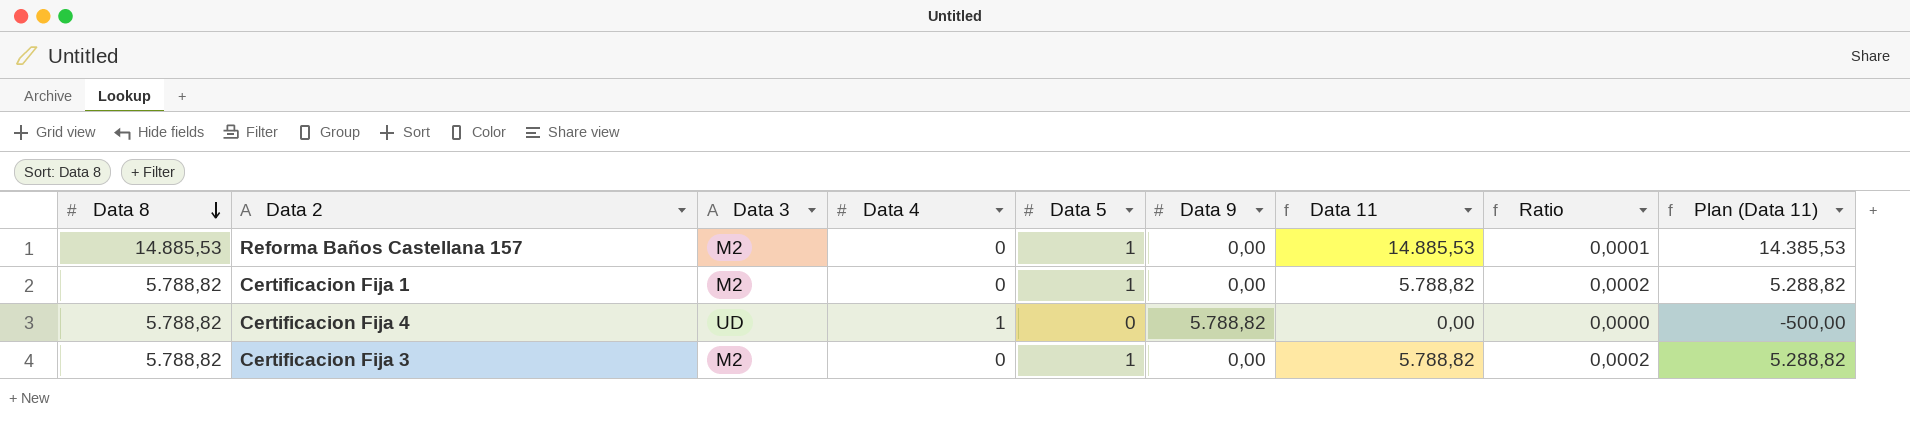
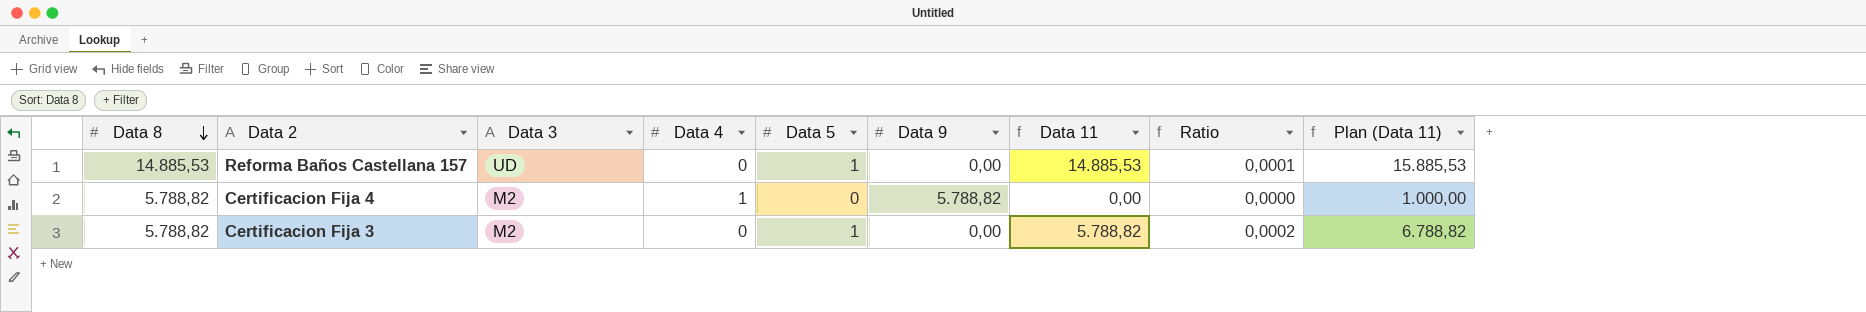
column Plan (Data 11) | formula: [Data 11] - 500 -> [Data 11] + 1000
row Certificacion Fija 1: 5.788,82 | M2 | 0 | 1 | 0,00 | 5.788,82 | 0,0002 | 5.288,82 -> none
Reforma Baños Castellana 157 | Data 3: M2 -> UD
Certificacion Fija 4 | Data 3: UD -> M2

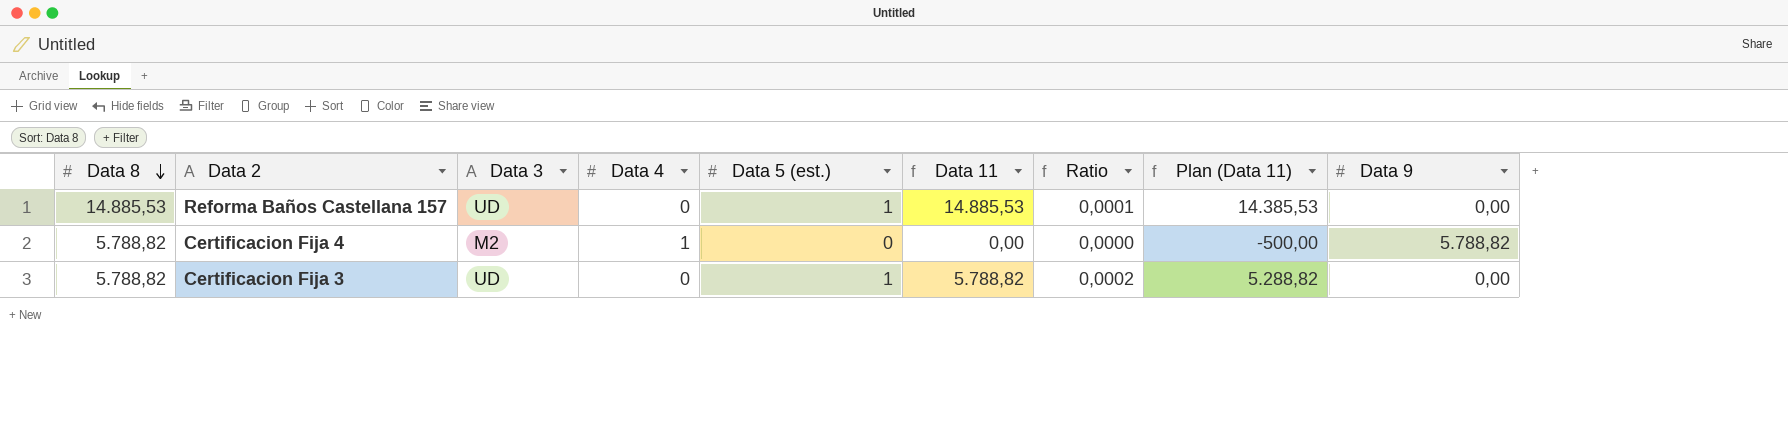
column name: Data 5 -> Data 5 (est.)
column Plan (Data 11) | formula: [Data 11] + 1000 -> [Data 11] - 500
column Data 9 | position: 6 -> 9
Certificacion Fija 3 | Data 3: M2 -> UD

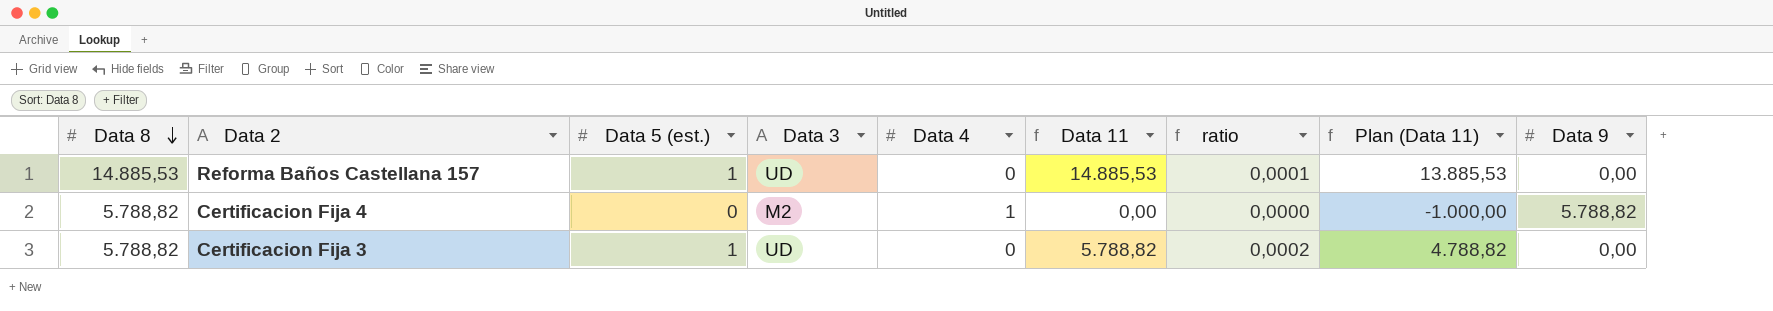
column Data 5 (est.) | position: 5 -> 3
column name: Ratio -> ratio
column Plan (Data 11) | formula: [Data 11] - 500 -> [Data 11] - 1000

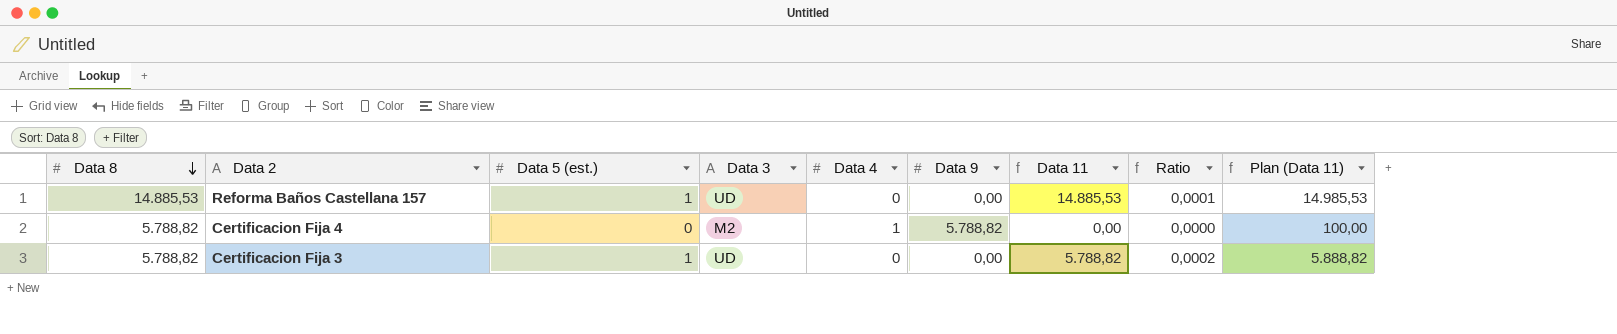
column Data 9 | position: 9 -> 6
column name: ratio -> Ratio
column Plan (Data 11) | formula: [Data 11] - 1000 -> [Data 11] + 100

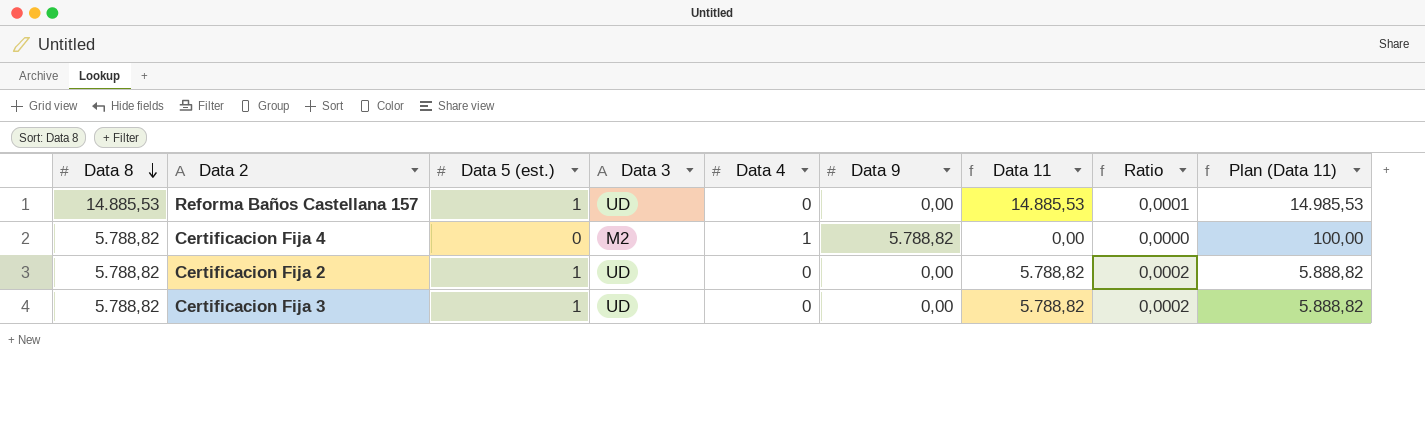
row Certificacion Fija 2: none -> 5.788,82 | 1 | UD | 0 | 0,00 | 5.788,82 | 0,0002 | 5.888,82

